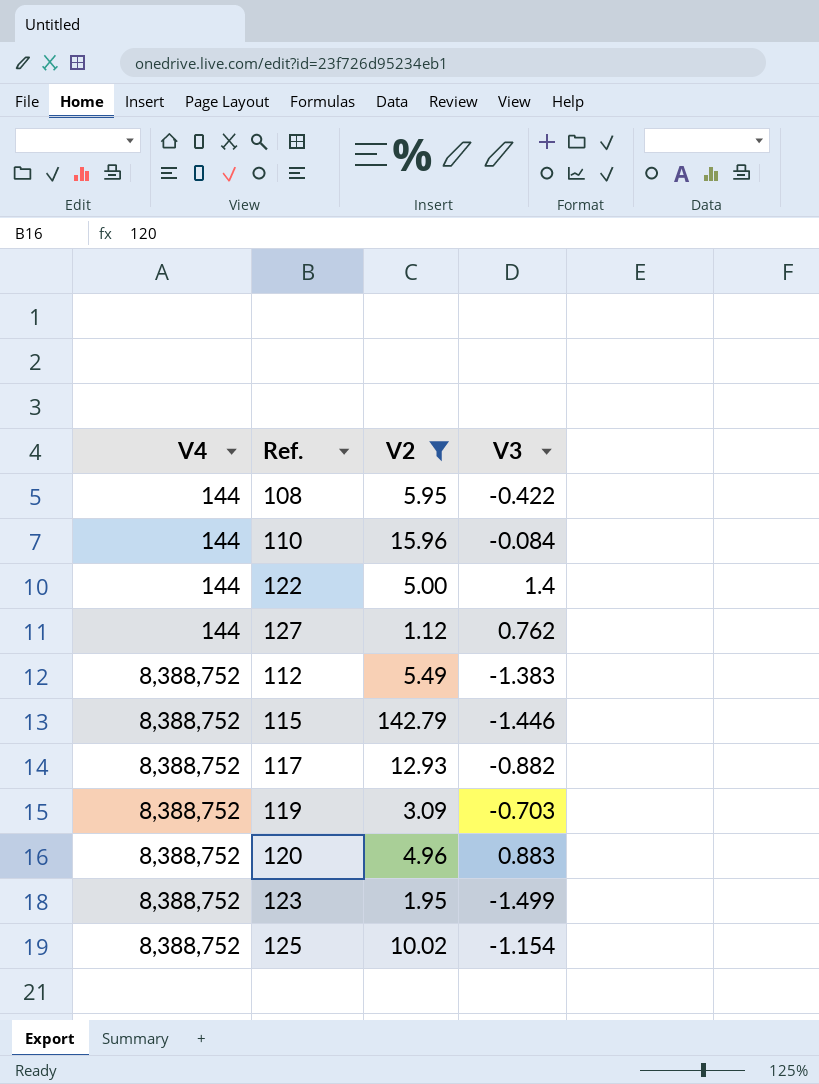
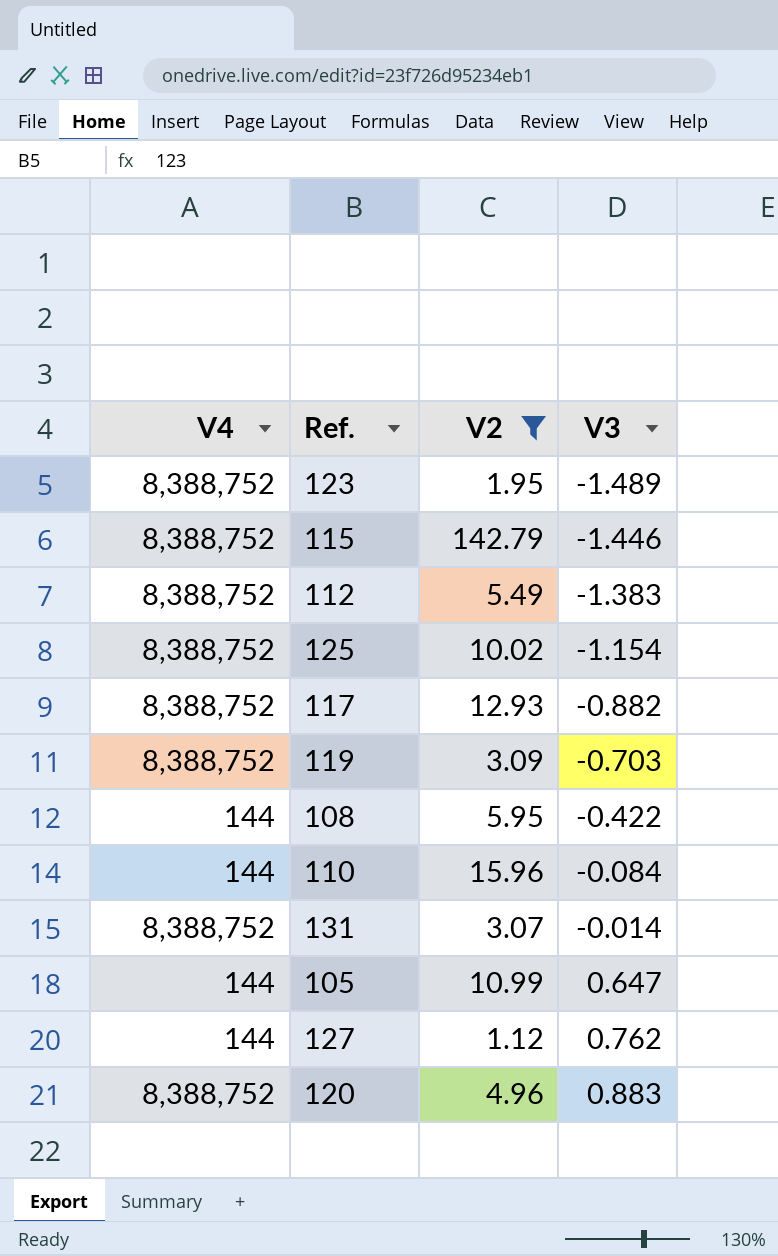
row order: V4 ascending -> V3 ascending
row 122: 144 | 5.00 | 1.4 -> none
123 | V3: -1.499 -> -1.489
row 131: none -> 8,388,752 | 3.07 | -0.014
row 105: none -> 144 | 10.99 | 0.647

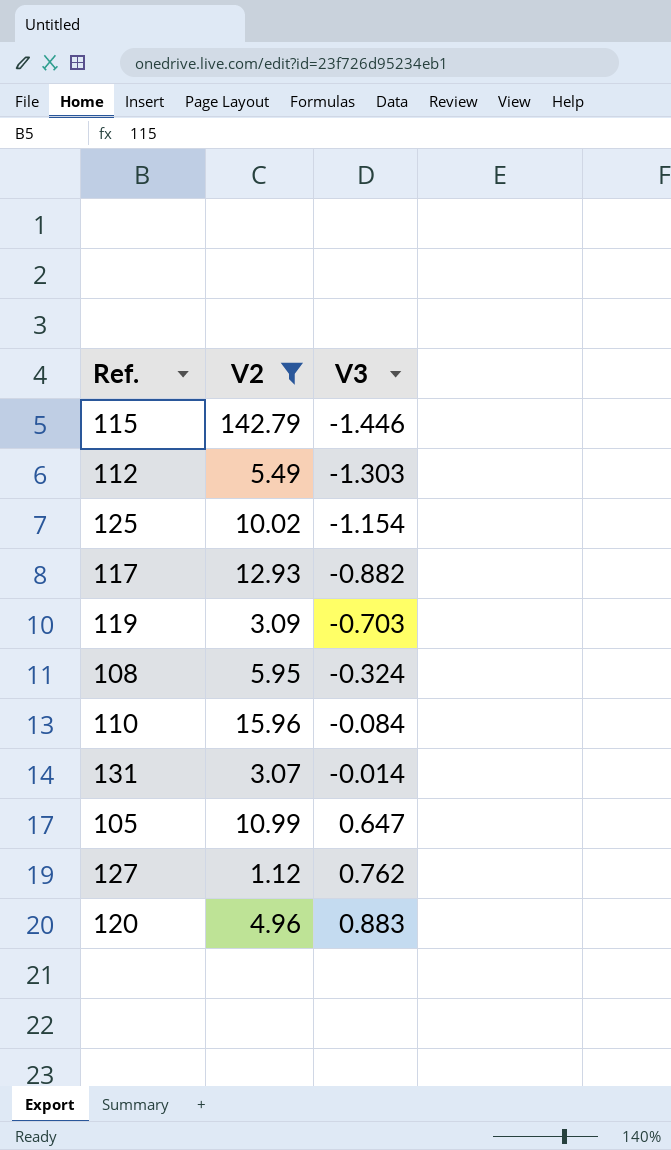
column V4 | position: 1 -> none
row 123: 8,388,752 | 1.95 | -1.489 -> none
112 | V3: -1.383 -> -1.303
108 | V3: -0.422 -> -0.324

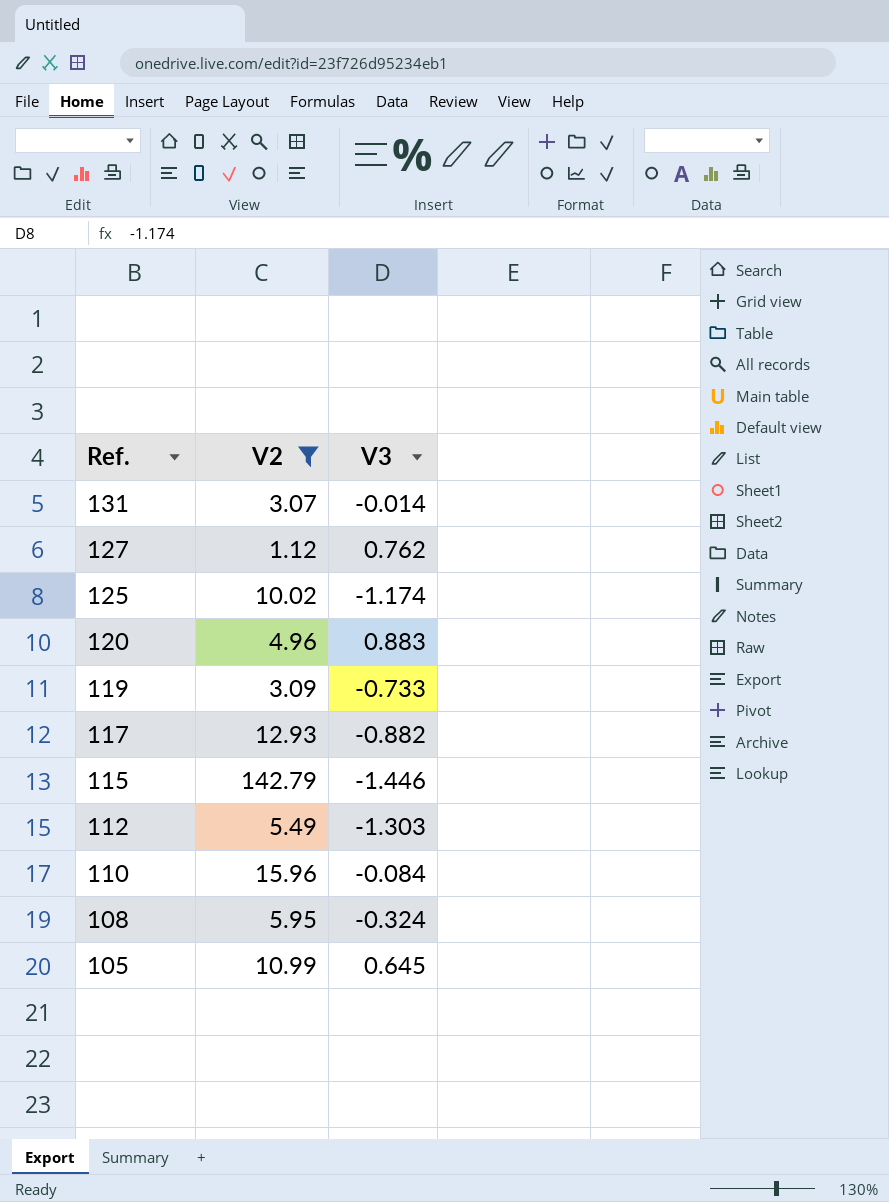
row order: V3 ascending -> Ref. descending
125 | V3: -1.154 -> -1.174
119 | V3: -0.703 -> -0.733
105 | V3: 0.647 -> 0.645

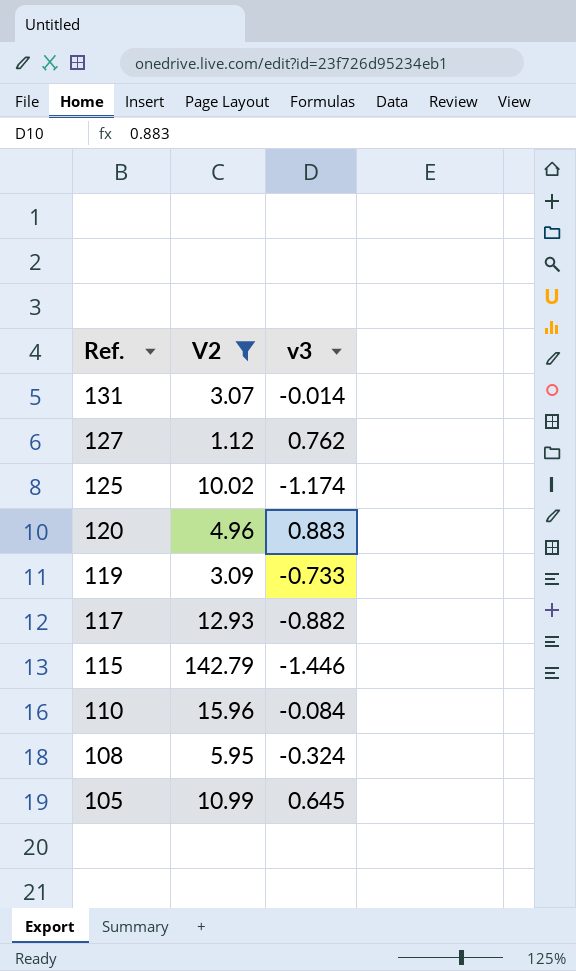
column name: V3 -> v3
row 112: 5.49 | -1.303 -> none

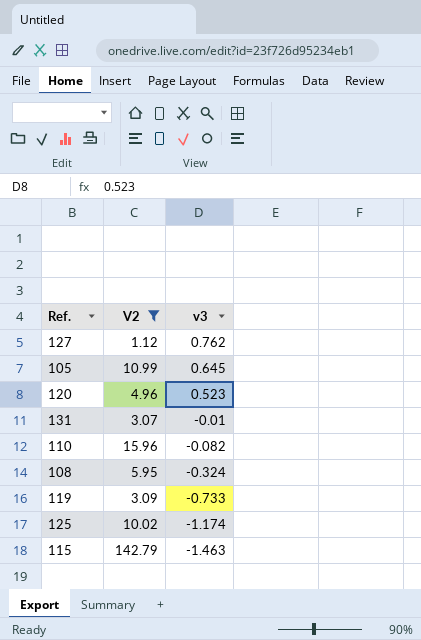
row order: Ref. descending -> v3 descending
row 117: 12.93 | -0.882 -> none
120 | v3: 0.883 -> 0.523
131 | v3: -0.014 -> -0.01
110 | v3: -0.084 -> -0.082
115 | v3: -1.446 -> -1.463

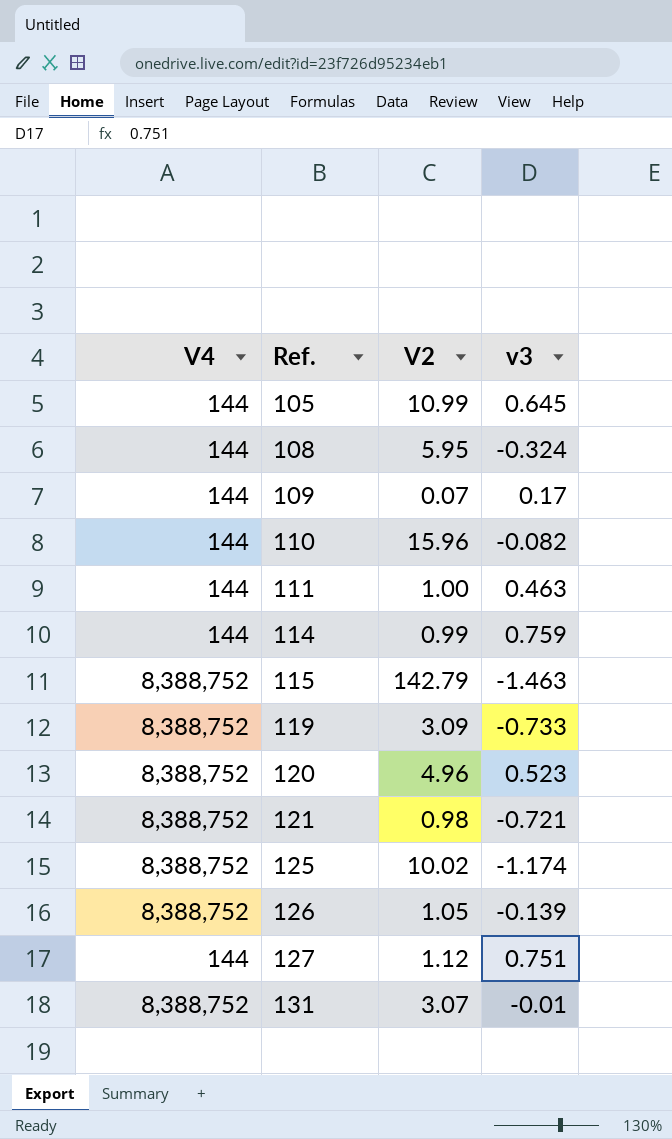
filter: V2 >= 1.12 -> none
row order: v3 descending -> Ref. ascending
column V4 | position: none -> 1
127 | v3: 0.762 -> 0.751

